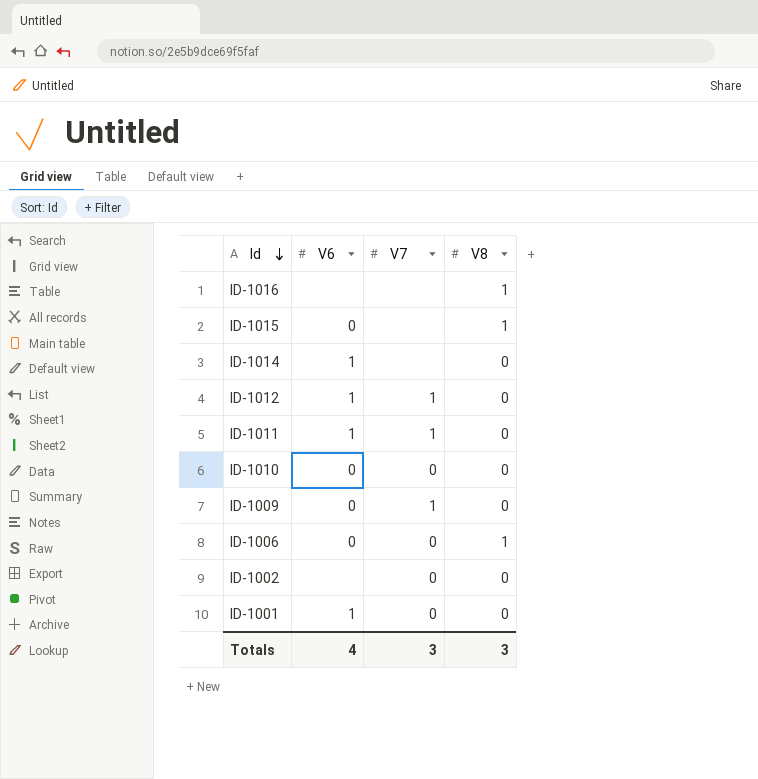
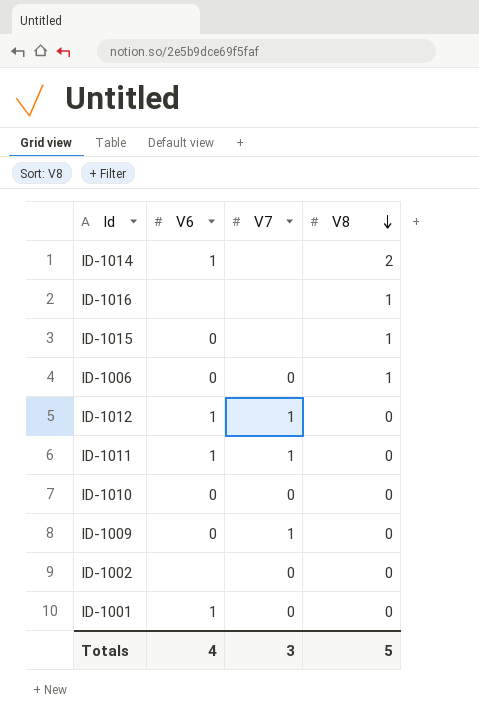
row order: Id descending -> V8 descending
ID-1014 | V8: 0 -> 2
Totals | V8: 3 -> 5

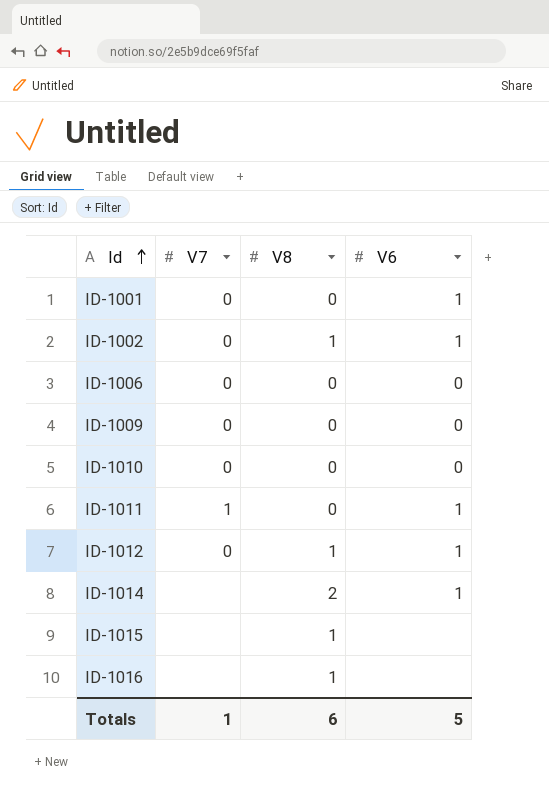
row order: V8 descending -> Id ascending
column V6 | position: 2 -> 4
ID-1002 | V8: 0 -> 1
ID-1002 | V6: none -> 1
ID-1006 | V8: 1 -> 0
ID-1009 | V7: 1 -> 0
ID-1012 | V7: 1 -> 0
ID-1012 | V8: 0 -> 1
ID-1015 | V6: 0 -> none
Totals | V7: 3 -> 1
Totals | V8: 5 -> 6
Totals | V6: 4 -> 5

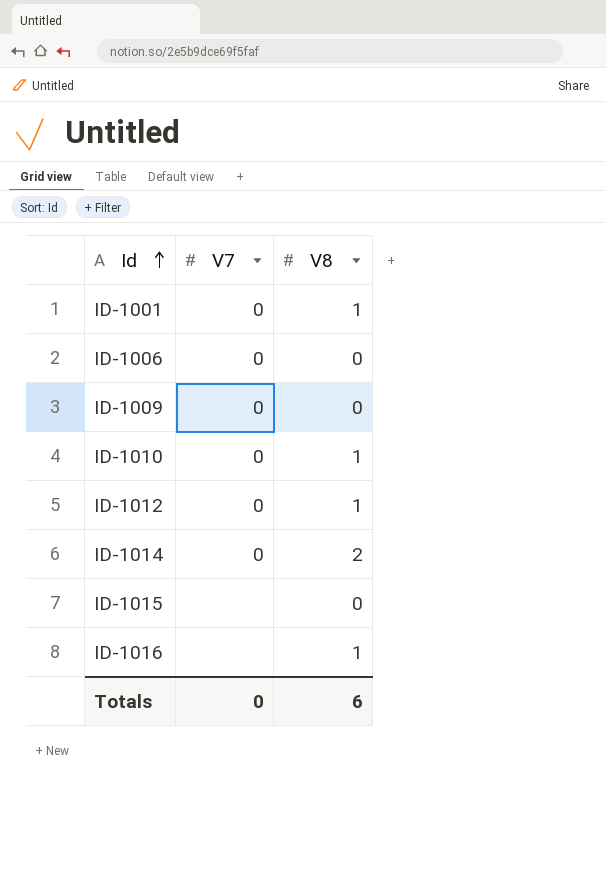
column V6 | position: 4 -> none
row ID-1002: 0 | 1 | 1 -> none
row ID-1011: 1 | 0 | 1 -> none
ID-1001 | V8: 0 -> 1
ID-1010 | V8: 0 -> 1
ID-1014 | V7: none -> 0
ID-1015 | V8: 1 -> 0
Totals | V7: 1 -> 0

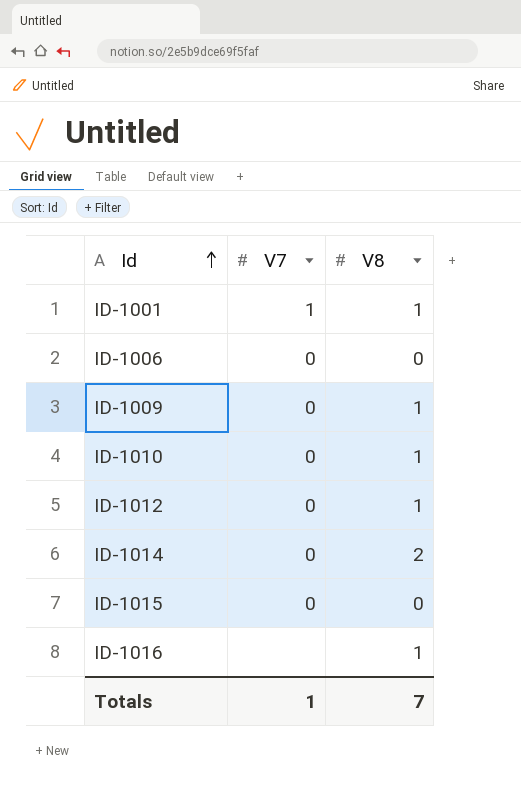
ID-1001 | V7: 0 -> 1
ID-1009 | V8: 0 -> 1
ID-1015 | V7: none -> 0
Totals | V7: 0 -> 1
Totals | V8: 6 -> 7

